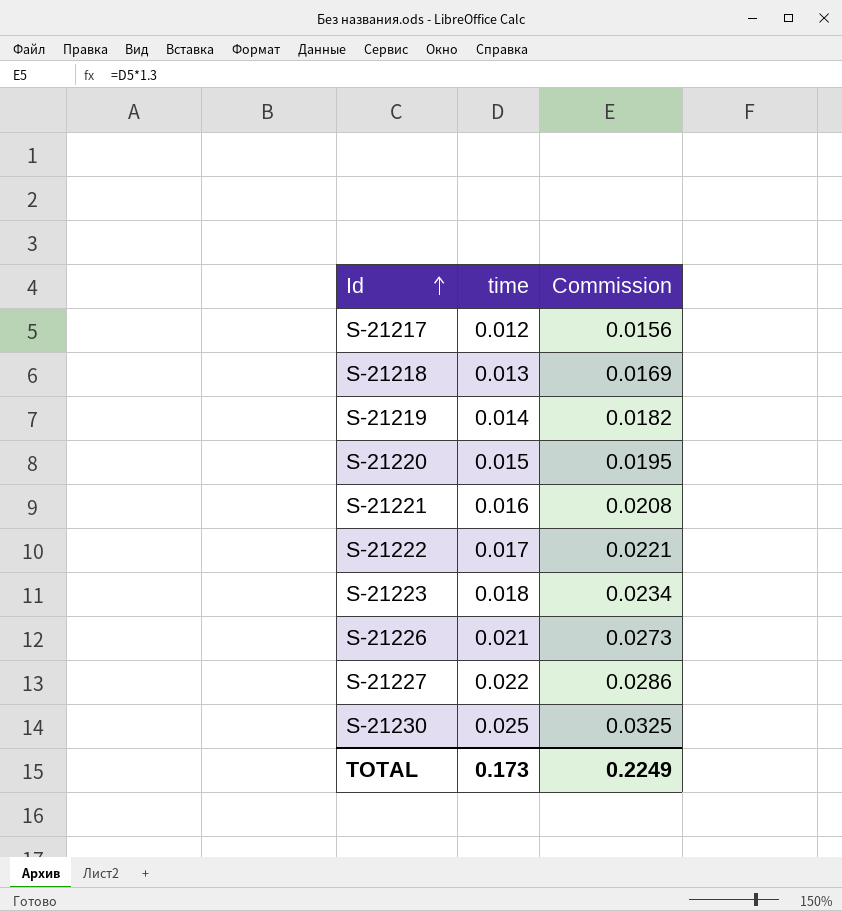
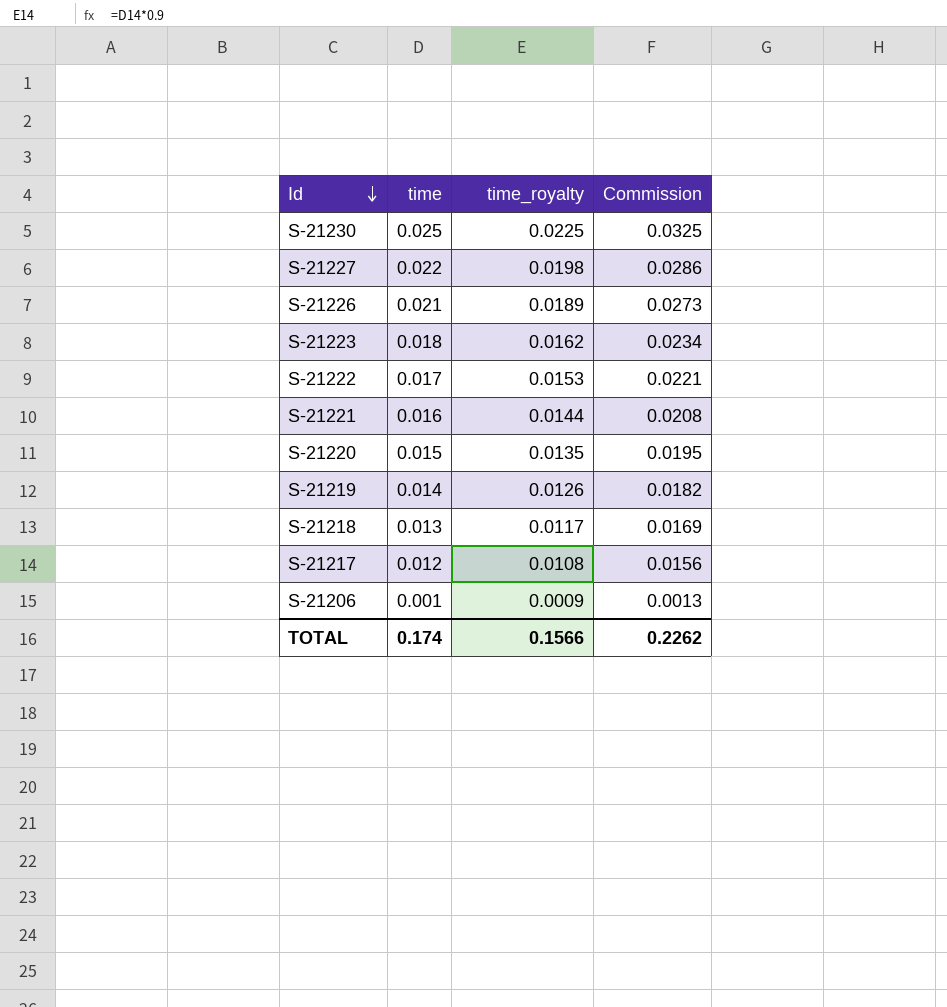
row order: Id ascending -> Id descending
column time_royalty | formula: none -> [time] * 0.9
row S-21206: none -> 0.001 | 0.0009 | 0.0013
TOTAL | time: 0.173 -> 0.174
TOTAL | Commission: 0.2249 -> 0.2262

